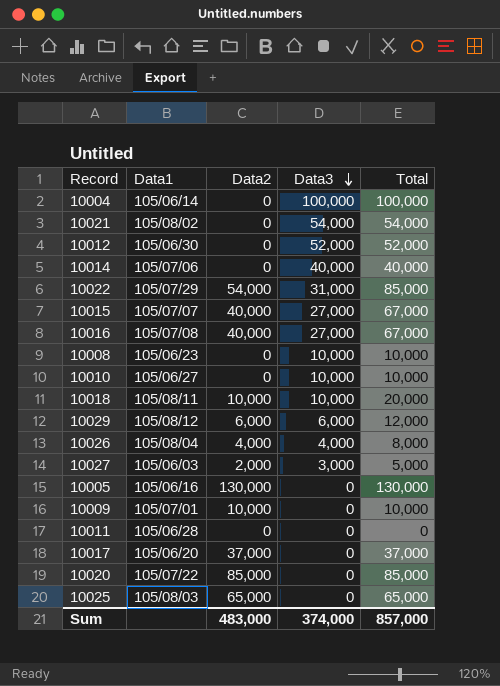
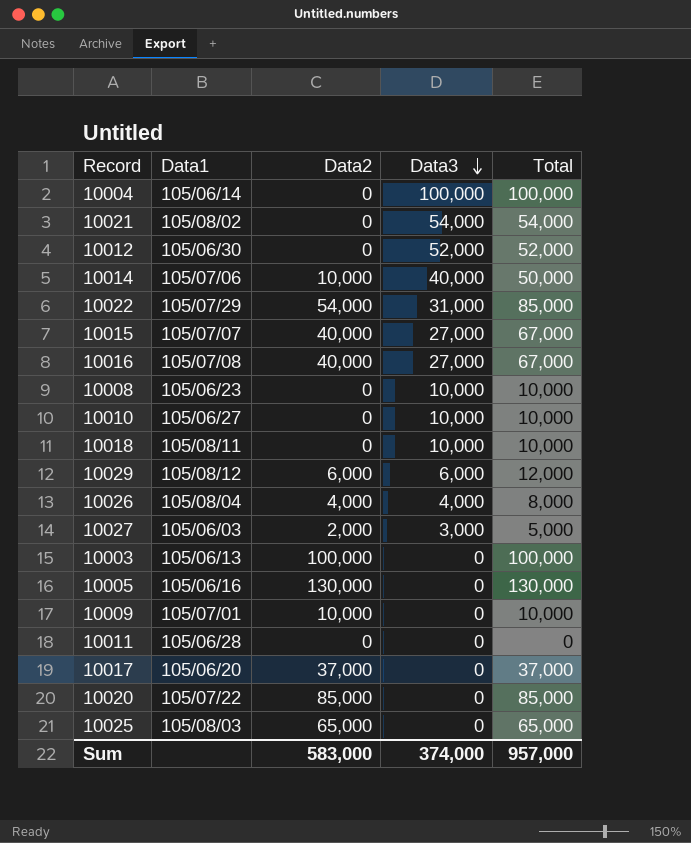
10014 | Data2: 0 -> 10,000
10014 | Total: 40,000 -> 50,000
10018 | Data2: 10,000 -> 0
10018 | Total: 20,000 -> 10,000
row 10003: none -> 105/06/13 | 100,000 | 0 | 100,000
Sum | Data2: 483,000 -> 583,000
Sum | Total: 857,000 -> 957,000

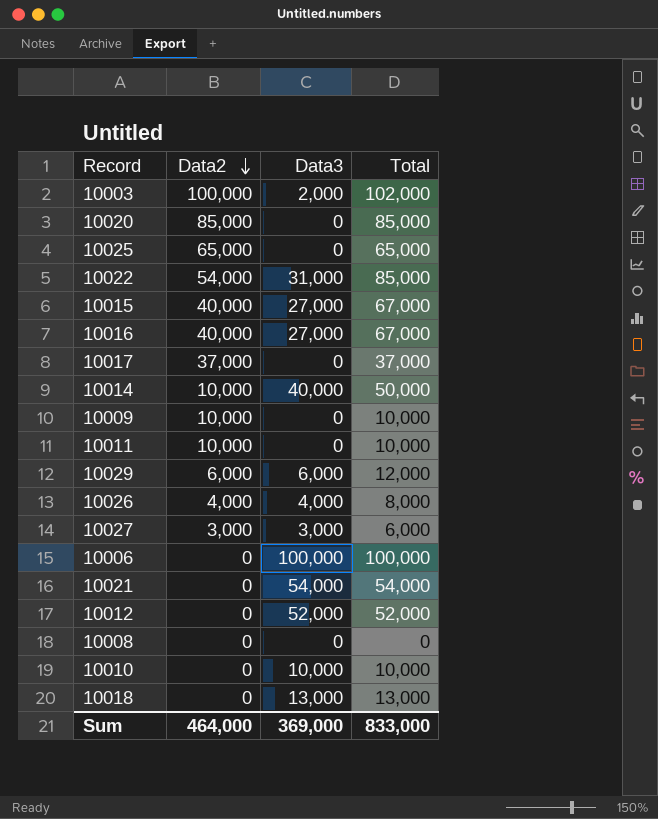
row order: Data3 descending -> Data2 descending
column Data1 | position: 2 -> none
row 10004: 105/06/14 | 0 | 100,000 | 100,000 -> none
row 10005: 105/06/16 | 130,000 | 0 | 130,000 -> none
10003 | Data3: 0 -> 2,000
10003 | Total: 100,000 -> 102,000
10011 | Data2: 0 -> 10,000
10011 | Total: 0 -> 10,000
10027 | Data2: 2,000 -> 3,000
10027 | Total: 5,000 -> 6,000
row 10006: none -> 0 | 100,000 | 100,000
10008 | Data3: 10,000 -> 0
10008 | Total: 10,000 -> 0
10018 | Data3: 10,000 -> 13,000
10018 | Total: 10,000 -> 13,000
Sum | Data2: 583,000 -> 464,000
Sum | Data3: 374,000 -> 369,000
Sum | Total: 957,000 -> 833,000

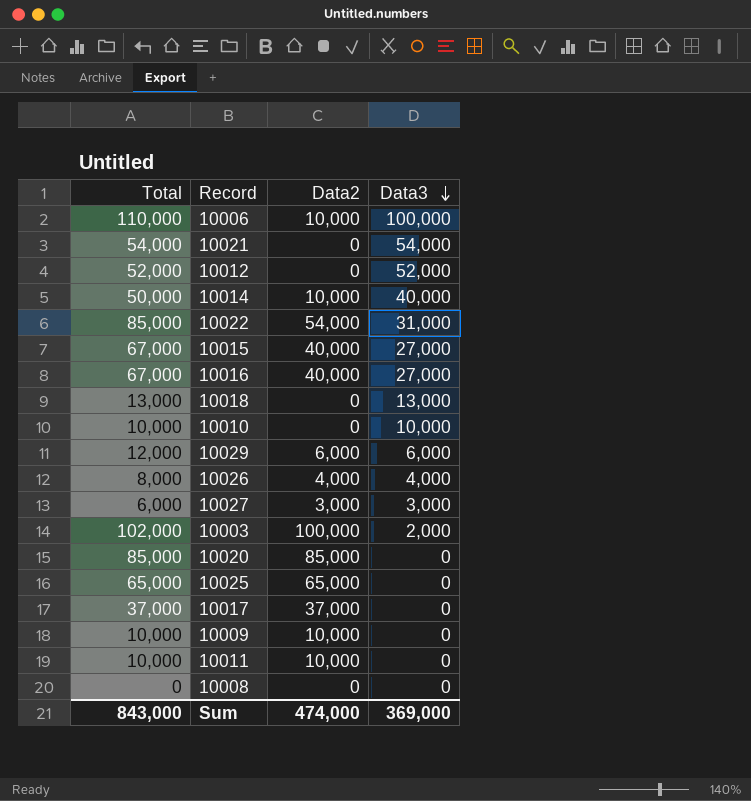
row order: Data2 descending -> Data3 descending
column Total | position: 4 -> 1
10006 | Total: 100,000 -> 110,000
10006 | Data2: 0 -> 10,000
Sum | Total: 833,000 -> 843,000
Sum | Data2: 464,000 -> 474,000

